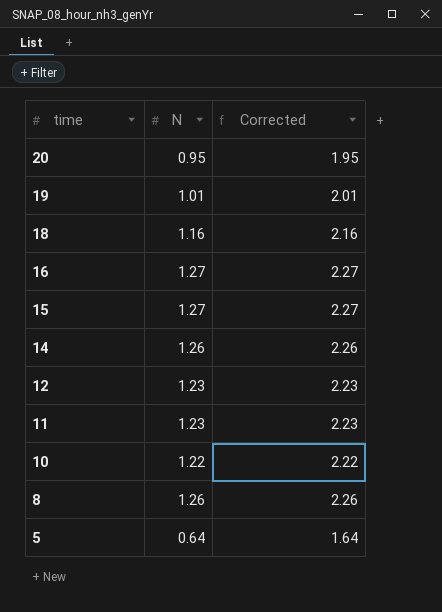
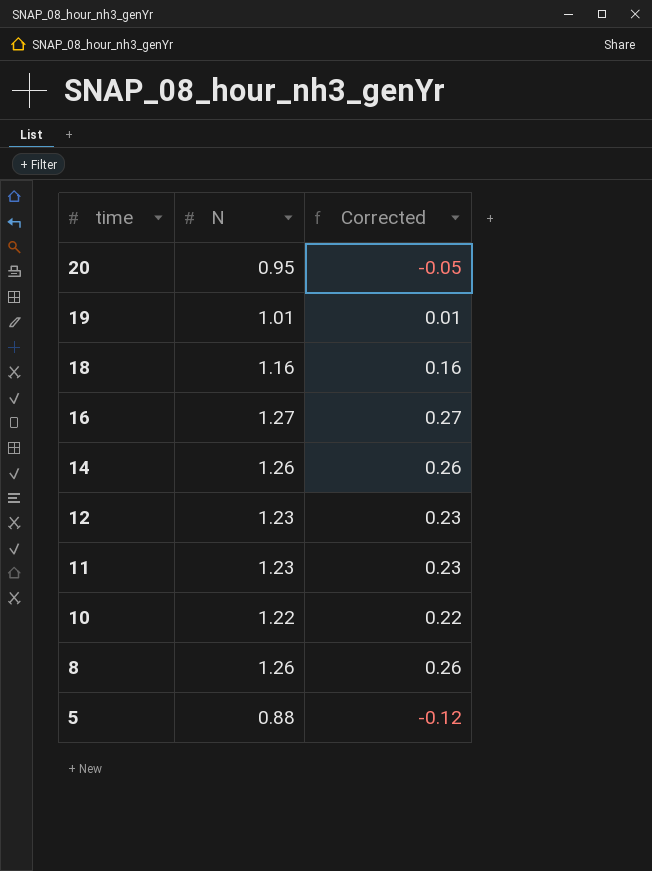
column Corrected | formula: [N] + 1 -> [N] - 1
row 15: 1.27 | 2.27 -> none
5 | N: 0.64 -> 0.88

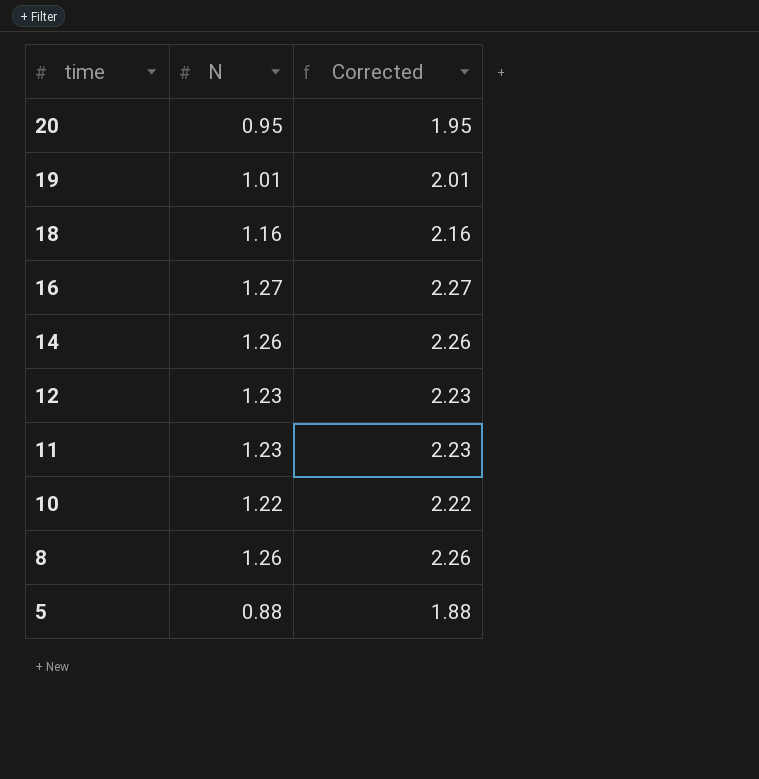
column Corrected | formula: [N] - 1 -> [N] + 1

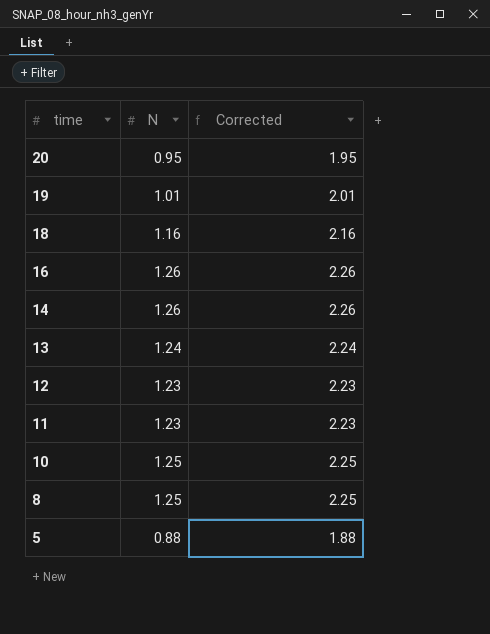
16 | N: 1.27 -> 1.26
16 | Corrected: 2.27 -> 2.26
row 13: none -> 1.24 | 2.24
10 | N: 1.22 -> 1.25
10 | Corrected: 2.22 -> 2.25
8 | N: 1.26 -> 1.25
8 | Corrected: 2.26 -> 2.25

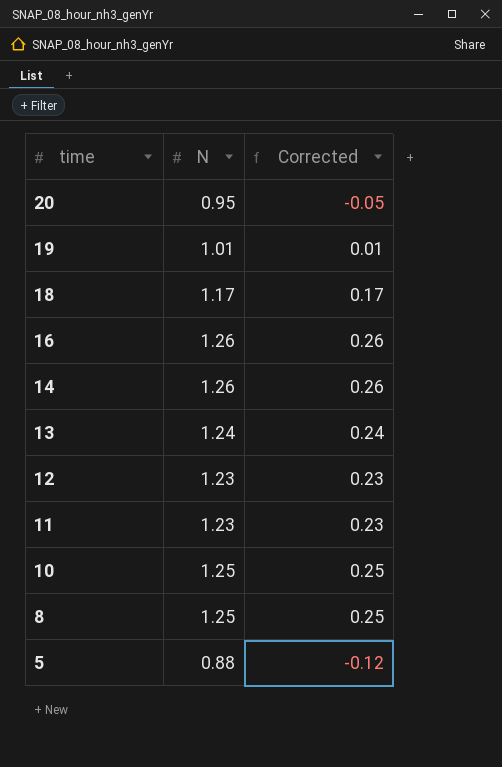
column Corrected | formula: [N] + 1 -> [N] - 1
18 | N: 1.16 -> 1.17

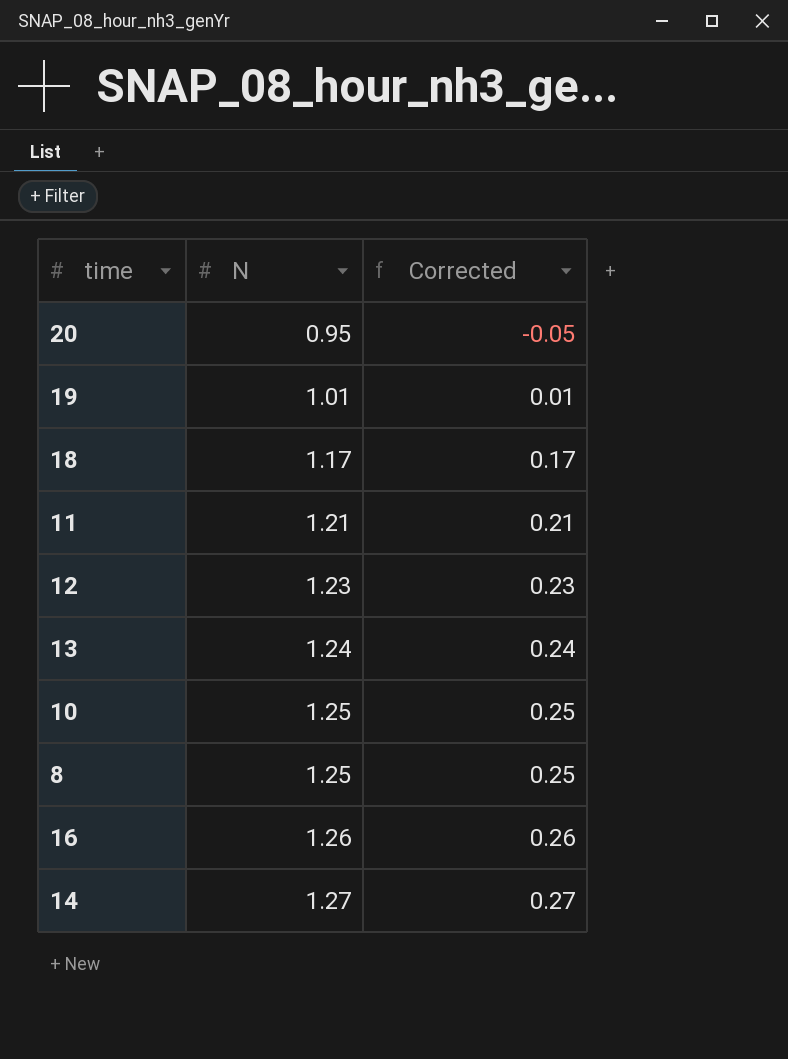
row order: time descending -> N ascending
row 5: 0.88 | -0.12 -> none
11 | N: 1.23 -> 1.21
11 | Corrected: 0.23 -> 0.21
14 | N: 1.26 -> 1.27
14 | Corrected: 0.26 -> 0.27

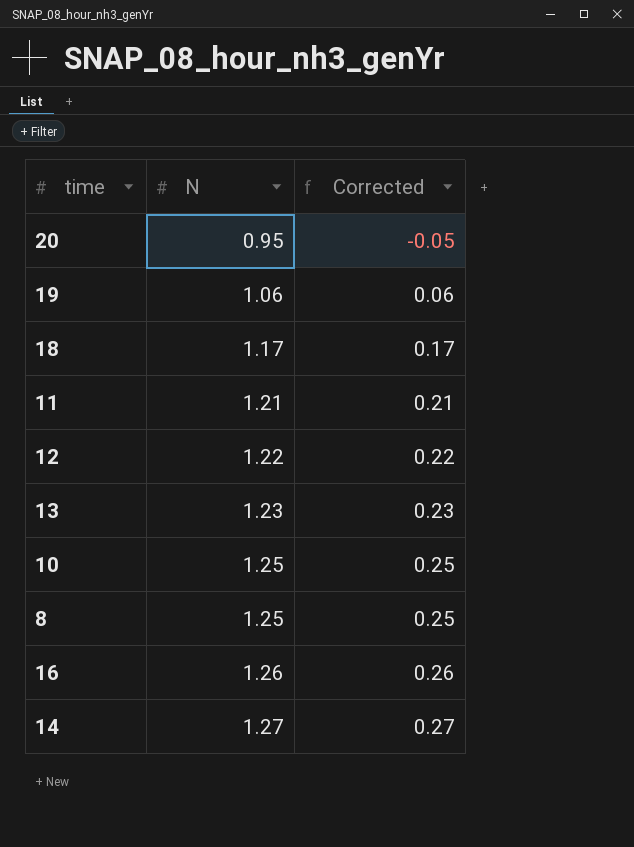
19 | N: 1.01 -> 1.06
19 | Corrected: 0.01 -> 0.06
12 | N: 1.23 -> 1.22
12 | Corrected: 0.23 -> 0.22
13 | N: 1.24 -> 1.23
13 | Corrected: 0.24 -> 0.23

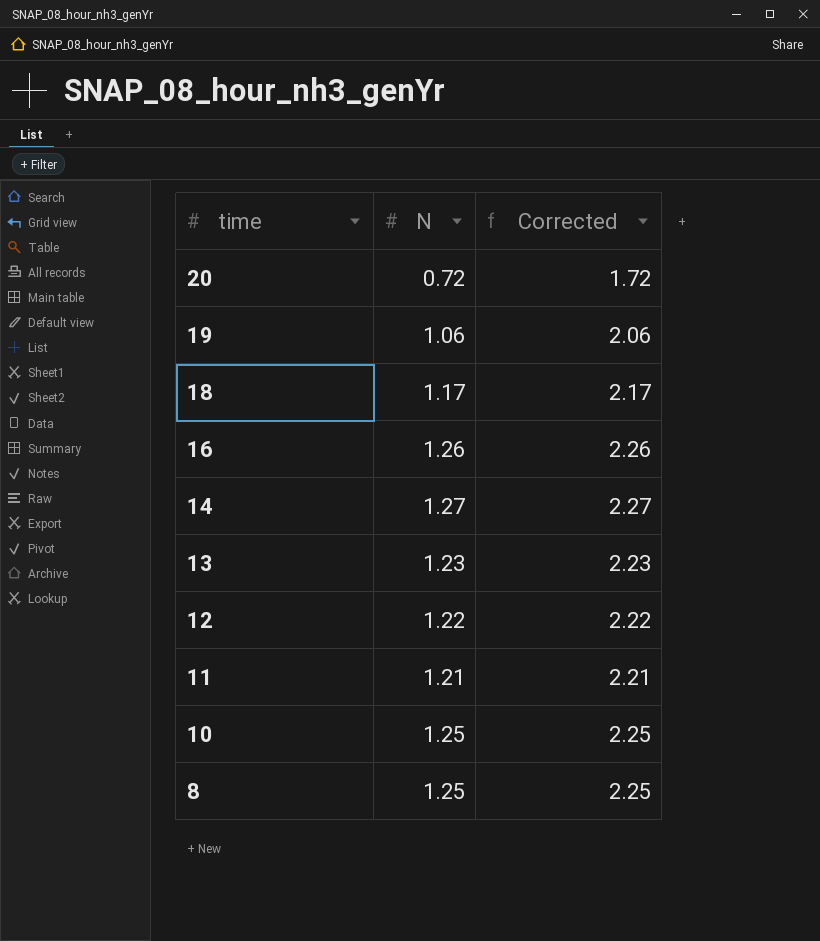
row order: N ascending -> time descending
column Corrected | formula: [N] - 1 -> [N] + 1
20 | N: 0.95 -> 0.72

